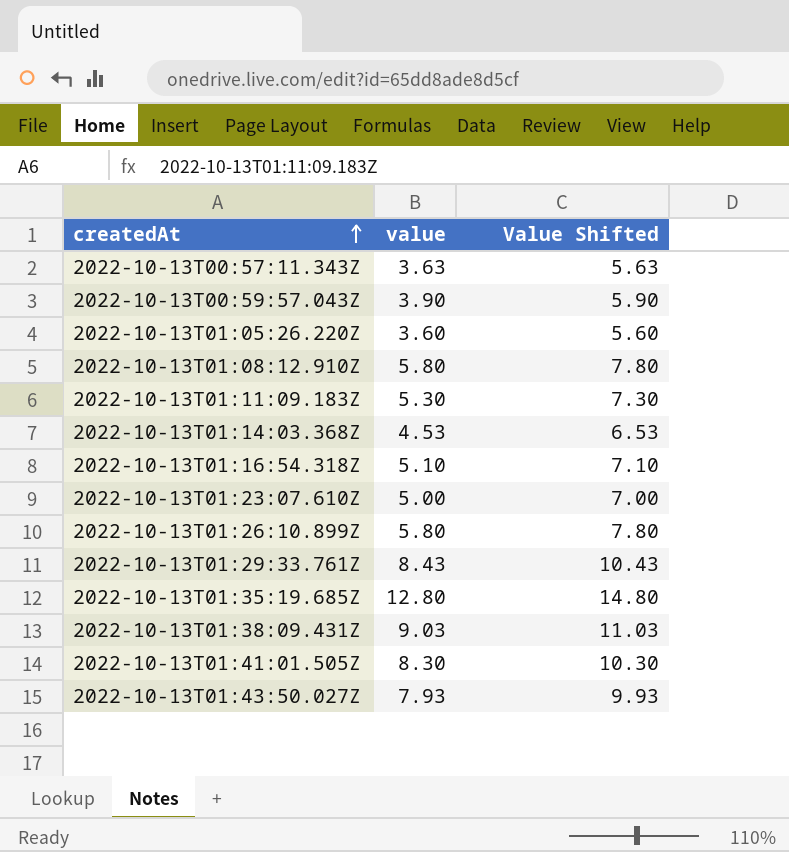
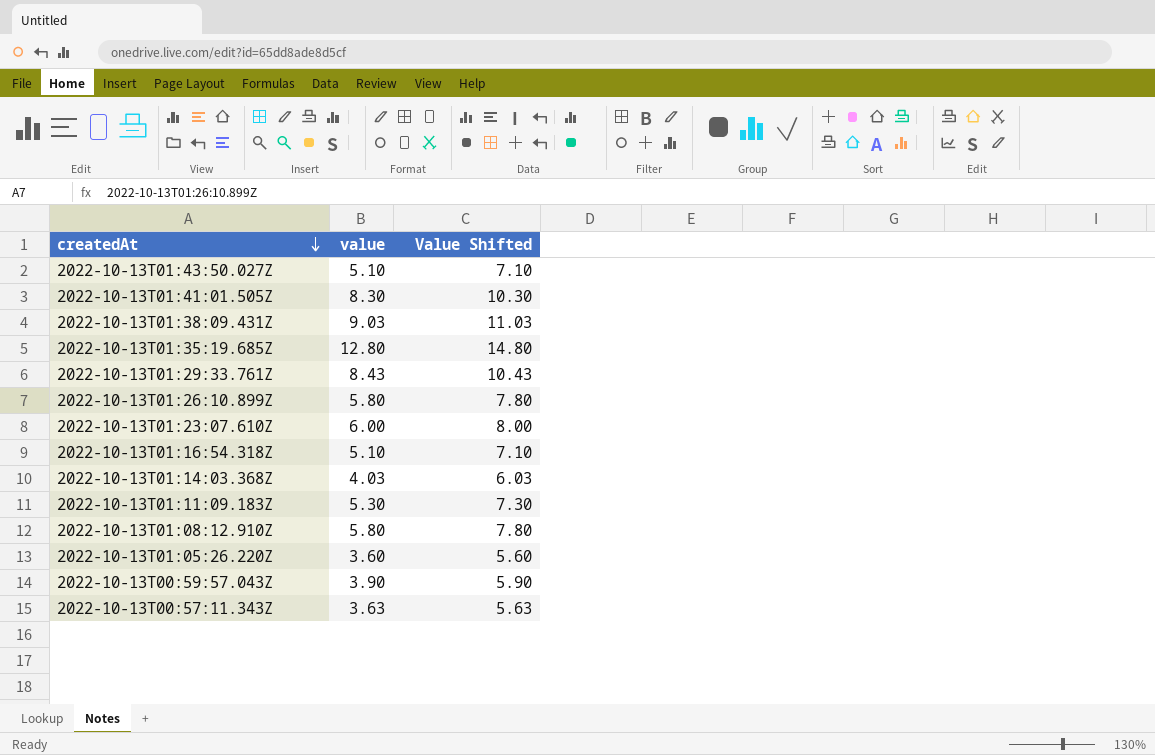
row order: createdAt ascending -> createdAt descending
2022-10-13T01:43:50.027Z | value: 7.93 -> 5.10
2022-10-13T01:43:50.027Z | Value Shifted: 9.93 -> 7.10
2022-10-13T01:23:07.610Z | value: 5.00 -> 6.00
2022-10-13T01:23:07.610Z | Value Shifted: 7.00 -> 8.00
2022-10-13T01:14:03.368Z | value: 4.53 -> 4.03
2022-10-13T01:14:03.368Z | Value Shifted: 6.53 -> 6.03

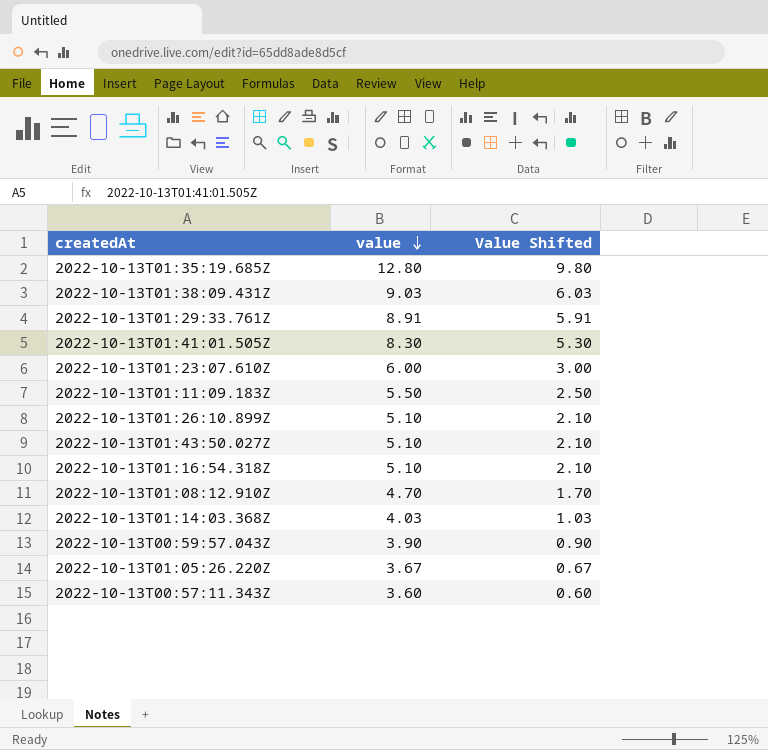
row order: createdAt descending -> value descending
column Value Shifted | formula: [value] + 2 -> [value] - 3
2022-10-13T01:29:33.761Z | value: 8.43 -> 8.91
2022-10-13T01:11:09.183Z | value: 5.30 -> 5.50
2022-10-13T01:26:10.899Z | value: 5.80 -> 5.10
2022-10-13T01:08:12.910Z | value: 5.80 -> 4.70
2022-10-13T01:05:26.220Z | value: 3.60 -> 3.67
2022-10-13T00:57:11.343Z | value: 3.63 -> 3.60

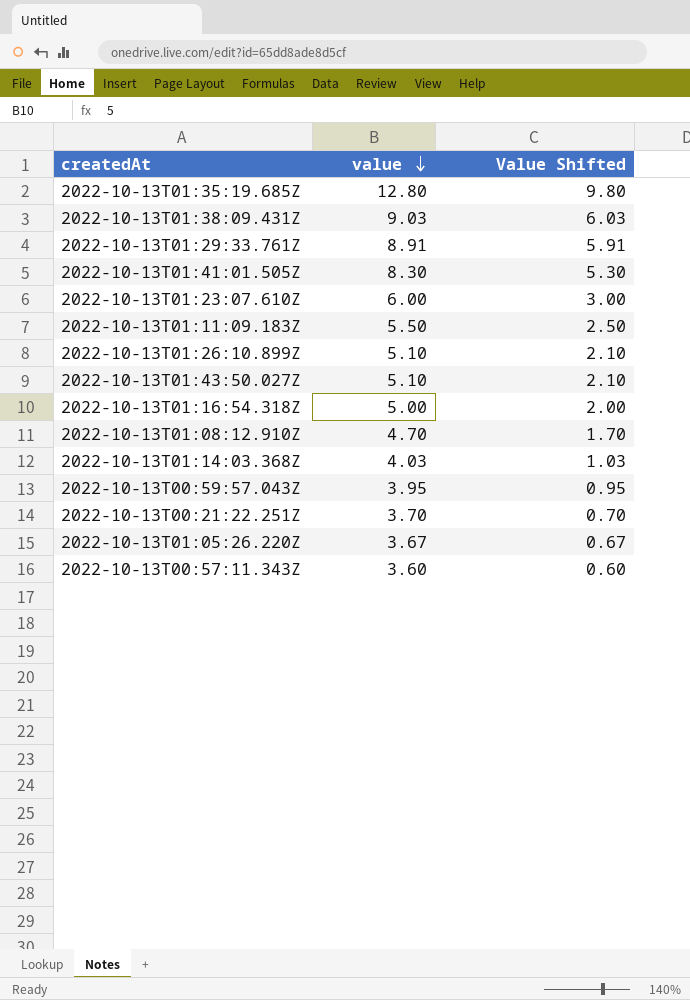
2022-10-13T01:16:54.318Z | value: 5.10 -> 5.00
2022-10-13T01:16:54.318Z | Value Shifted: 2.10 -> 2.00
2022-10-13T00:59:57.043Z | value: 3.90 -> 3.95
2022-10-13T00:59:57.043Z | Value Shifted: 0.90 -> 0.95
row 2022-10-13T00:21:22.251Z: none -> 3.70 | 0.70

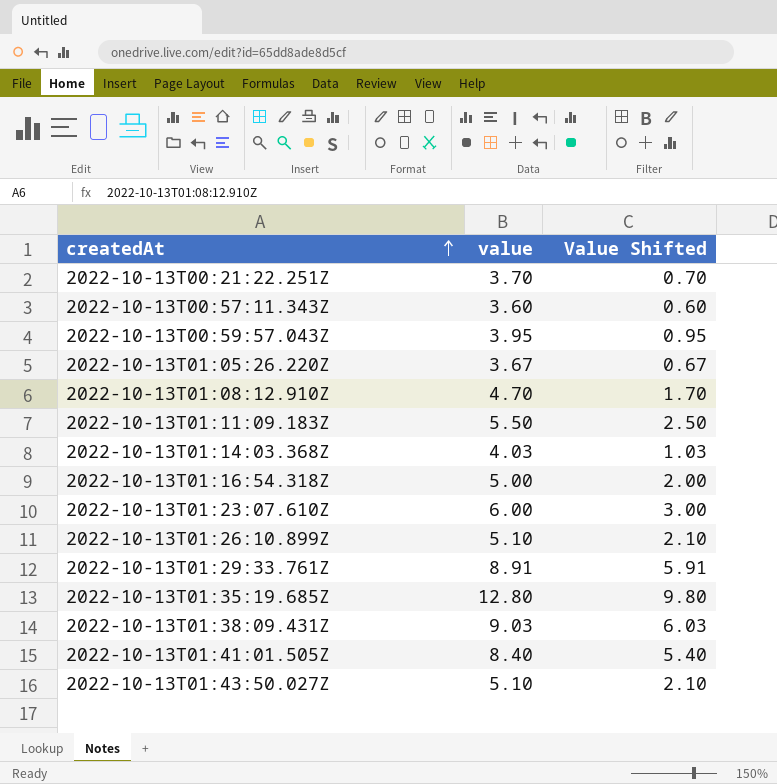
row order: value descending -> createdAt ascending
2022-10-13T01:41:01.505Z | value: 8.30 -> 8.40
2022-10-13T01:41:01.505Z | Value Shifted: 5.30 -> 5.40

